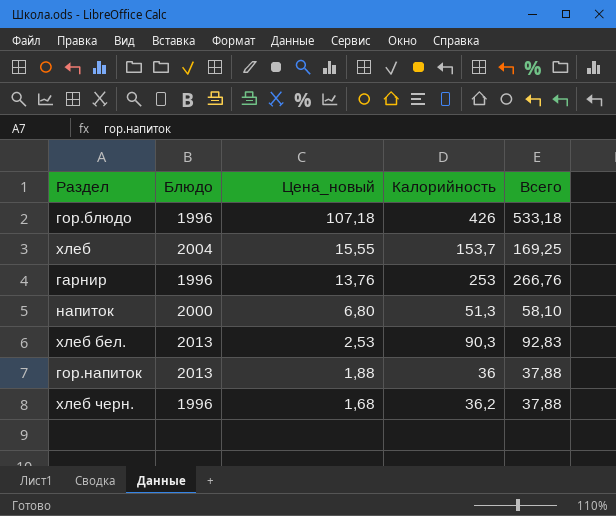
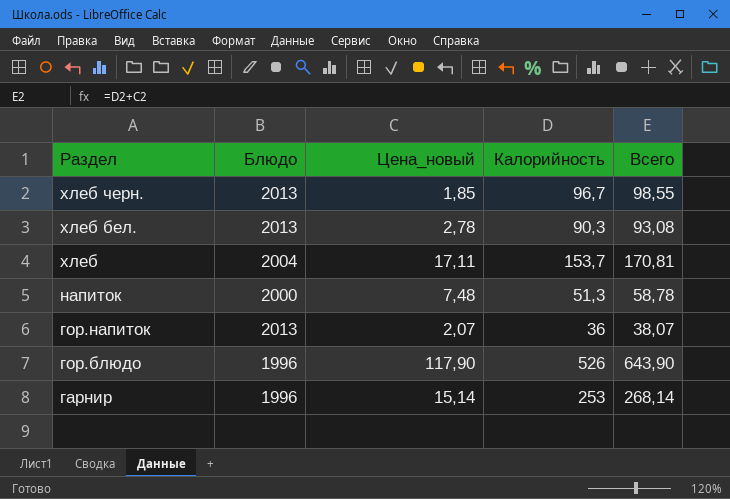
row order: Цена_новый descending -> Раздел descending
хлеб черн. | Блюдо: 1996 -> 2013
хлеб черн. | Цена_новый: 1,68 -> 1,85
хлеб черн. | Калорийность: 36,2 -> 96,7
хлеб черн. | Всего: 37,88 -> 98,55
хлеб бел. | Цена_новый: 2,53 -> 2,78
хлеб бел. | Всего: 92,83 -> 93,08
хлеб | Цена_новый: 15,55 -> 17,11
хлеб | Всего: 169,25 -> 170,81
напиток | Цена_новый: 6,80 -> 7,48
напиток | Всего: 58,10 -> 58,78
гор.напиток | Цена_новый: 1,88 -> 2,07
гор.напиток | Всего: 37,88 -> 38,07
гор.блюдо | Цена_новый: 107,18 -> 117,90
гор.блюдо | Калорийность: 426 -> 526
гор.блюдо | Всего: 533,18 -> 643,90
гарнир | Цена_новый: 13,76 -> 15,14
гарнир | Всего: 266,76 -> 268,14

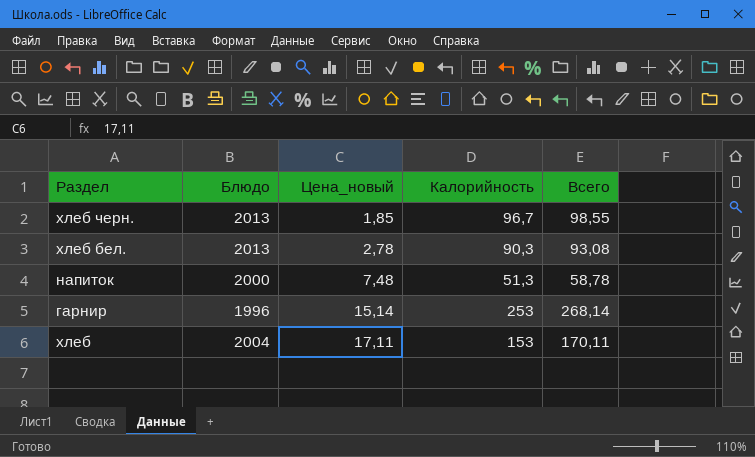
row order: Раздел descending -> Цена_новый ascending
row гор.напиток: 2013 | 2,07 | 36 | 38,07 -> none
row гор.блюдо: 1996 | 117,90 | 526 | 643,90 -> none
хлеб | Калорийность: 153,7 -> 153
хлеб | Всего: 170,81 -> 170,11

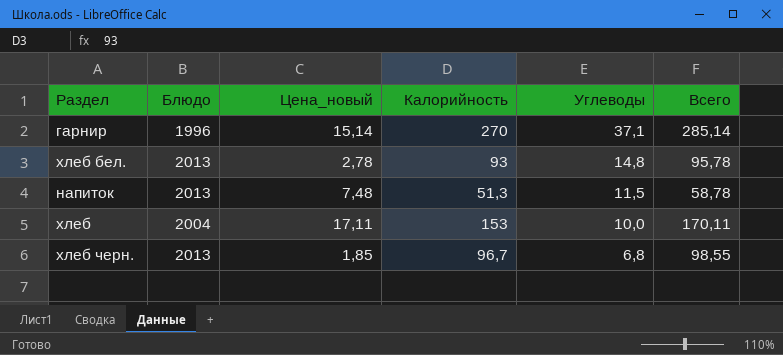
row order: Цена_новый ascending -> Углеводы descending
column Углеводы | position: none -> 5
гарнир | Калорийность: 253 -> 270
гарнир | Всего: 268,14 -> 285,14
хлеб бел. | Калорийность: 90,3 -> 93
хлеб бел. | Всего: 93,08 -> 95,78
напиток | Блюдо: 2000 -> 2013

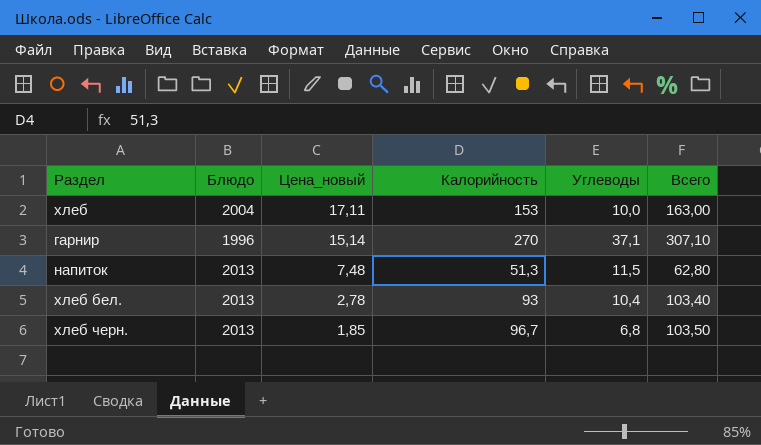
row order: Углеводы descending -> Цена_новый descending
column Всего | formula: [Цена_новый] + [Калорийность] -> [Калорийность] + [Углеводы]
хлеб бел. | Углеводы: 14,8 -> 10,4

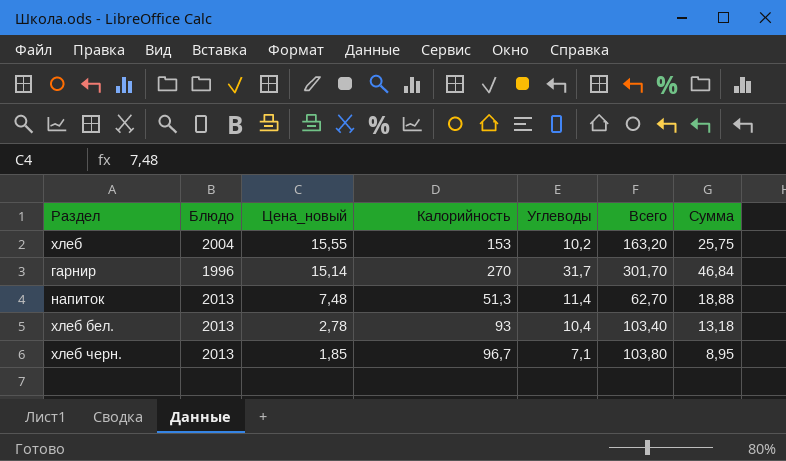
column Сумма | formula: none -> [Цена_новый] + [Углеводы]
хлеб | Цена_новый: 17,11 -> 15,55
хлеб | Углеводы: 10,0 -> 10,2
хлеб | Всего: 163,00 -> 163,20
гарнир | Углеводы: 37,1 -> 31,7
гарнир | Всего: 307,10 -> 301,70
напиток | Углеводы: 11,5 -> 11,4
напиток | Всего: 62,80 -> 62,70
хлеб черн. | Углеводы: 6,8 -> 7,1
хлеб черн. | Всего: 103,50 -> 103,80

